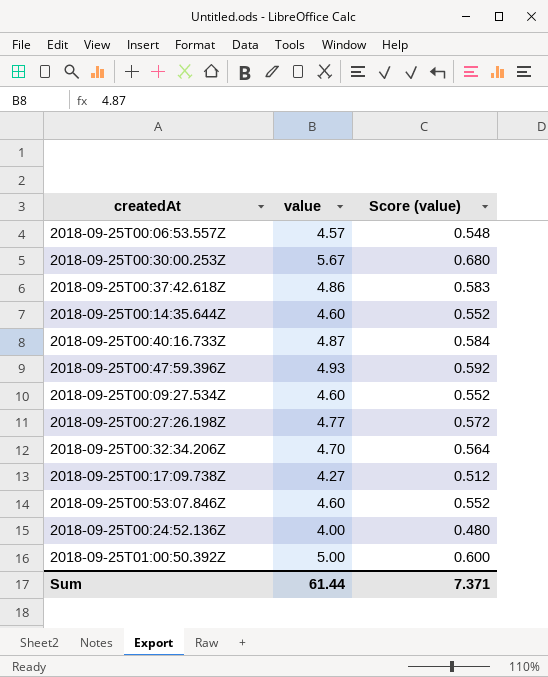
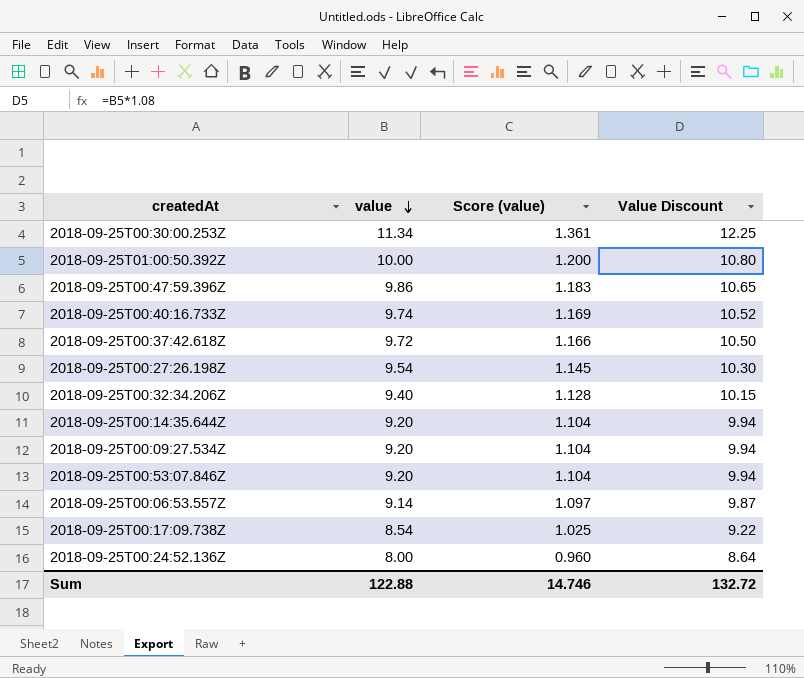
row order: none -> value descending
column Value Discount | formula: none -> [value] * 1.08
2018-09-25T00:30:00.253Z | value: 5.67 -> 11.34
2018-09-25T00:30:00.253Z | Score (value): 0.680 -> 1.361
2018-09-25T01:00:50.392Z | value: 5.00 -> 10.00
2018-09-25T01:00:50.392Z | Score (value): 0.600 -> 1.200
2018-09-25T00:47:59.396Z | value: 4.93 -> 9.86
2018-09-25T00:47:59.396Z | Score (value): 0.592 -> 1.183
2018-09-25T00:40:16.733Z | value: 4.87 -> 9.74
2018-09-25T00:40:16.733Z | Score (value): 0.584 -> 1.169
2018-09-25T00:37:42.618Z | value: 4.86 -> 9.72
2018-09-25T00:37:42.618Z | Score (value): 0.583 -> 1.166
2018-09-25T00:27:26.198Z | value: 4.77 -> 9.54
2018-09-25T00:27:26.198Z | Score (value): 0.572 -> 1.145
2018-09-25T00:32:34.206Z | value: 4.70 -> 9.40
2018-09-25T00:32:34.206Z | Score (value): 0.564 -> 1.128
2018-09-25T00:14:35.644Z | value: 4.60 -> 9.20
2018-09-25T00:14:35.644Z | Score (value): 0.552 -> 1.104
2018-09-25T00:09:27.534Z | value: 4.60 -> 9.20
2018-09-25T00:09:27.534Z | Score (value): 0.552 -> 1.104
2018-09-25T00:53:07.846Z | value: 4.60 -> 9.20
2018-09-25T00:53:07.846Z | Score (value): 0.552 -> 1.104
2018-09-25T00:06:53.557Z | value: 4.57 -> 9.14
2018-09-25T00:06:53.557Z | Score (value): 0.548 -> 1.097
2018-09-25T00:17:09.738Z | value: 4.27 -> 8.54
2018-09-25T00:17:09.738Z | Score (value): 0.512 -> 1.025
2018-09-25T00:24:52.136Z | value: 4.00 -> 8.00
2018-09-25T00:24:52.136Z | Score (value): 0.480 -> 0.960
Sum | value: 61.44 -> 122.88
Sum | Score (value): 7.371 -> 14.746

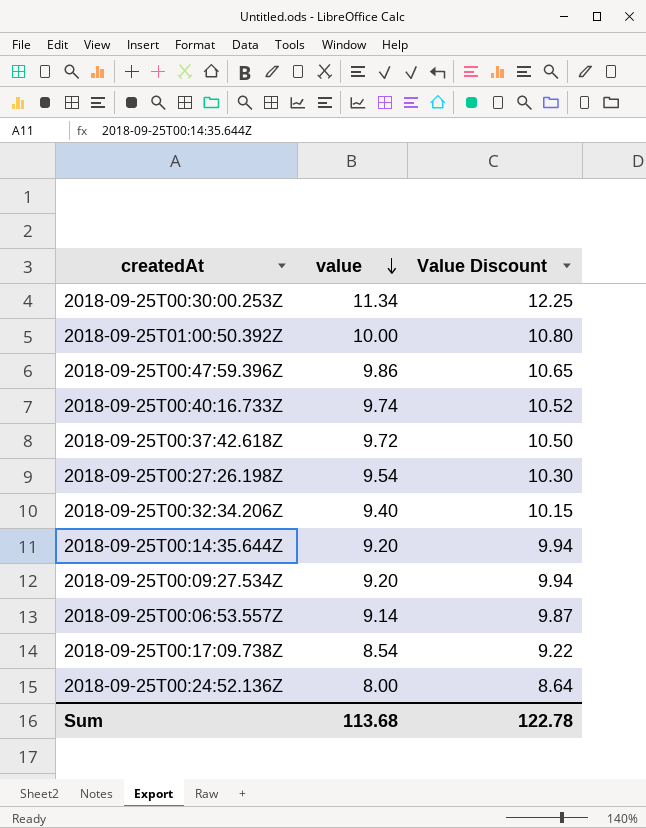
column Score (value) | formula: [value] * 0.12 -> none
row 2018-09-25T00:53:07.846Z: 9.20 | 1.104 | 9.94 -> none
Sum | value: 122.88 -> 113.68
Sum | Value Discount: 132.72 -> 122.78

